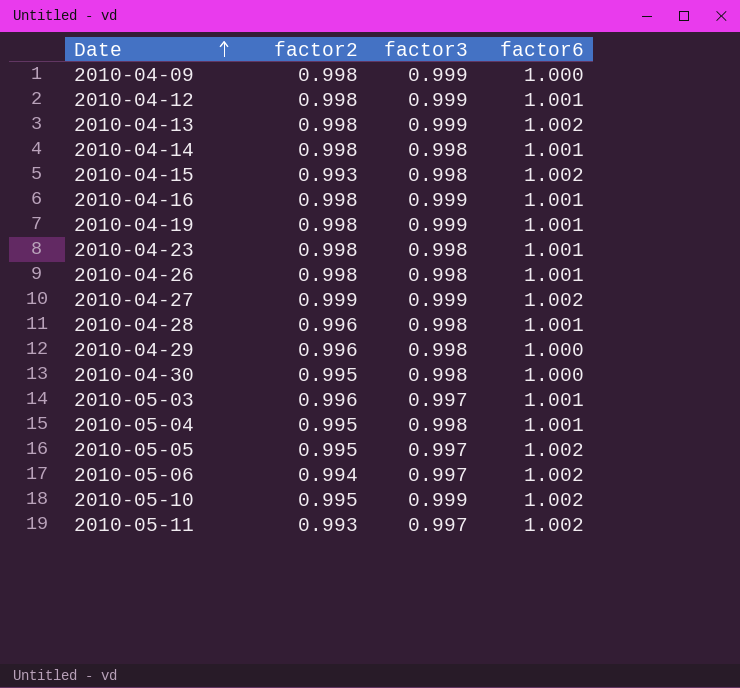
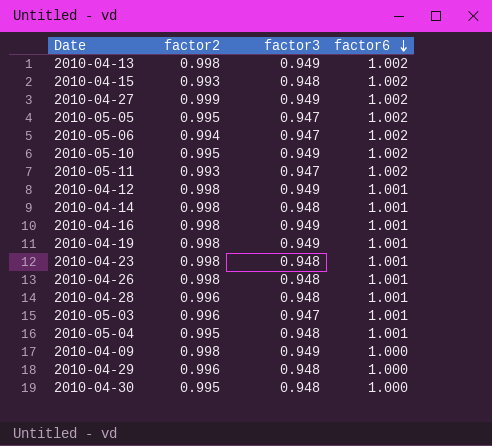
row order: Date ascending -> factor6 descending
2010-04-13 | factor3: 0.999 -> 0.949
2010-04-15 | factor3: 0.998 -> 0.948
2010-04-27 | factor3: 0.999 -> 0.949
2010-05-05 | factor3: 0.997 -> 0.947
2010-05-06 | factor3: 0.997 -> 0.947
2010-05-10 | factor3: 0.999 -> 0.949
2010-05-11 | factor3: 0.997 -> 0.947
2010-04-12 | factor3: 0.999 -> 0.949
2010-04-14 | factor3: 0.998 -> 0.948
2010-04-16 | factor3: 0.999 -> 0.949
2010-04-19 | factor3: 0.999 -> 0.949
2010-04-23 | factor3: 0.998 -> 0.948
2010-04-26 | factor3: 0.998 -> 0.948
2010-04-28 | factor3: 0.998 -> 0.948
2010-05-03 | factor3: 0.997 -> 0.947
2010-05-04 | factor3: 0.998 -> 0.948
2010-04-09 | factor3: 0.999 -> 0.949
2010-04-29 | factor3: 0.998 -> 0.948
2010-04-30 | factor3: 0.998 -> 0.948

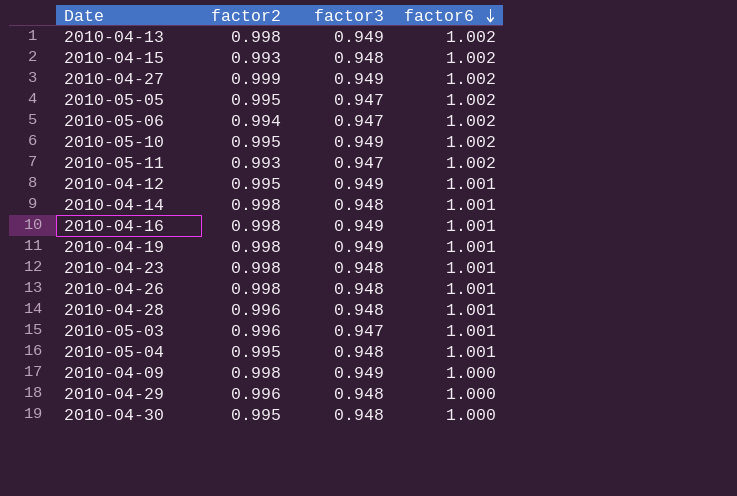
2010-04-12 | factor2: 0.998 -> 0.995

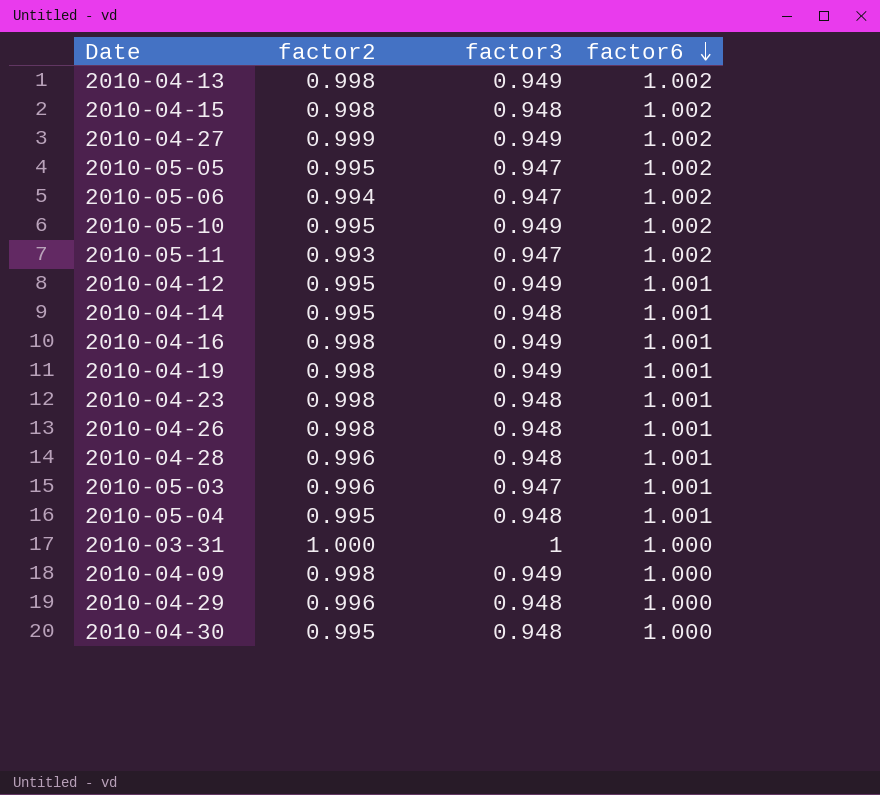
2010-04-15 | factor2: 0.993 -> 0.998
2010-04-14 | factor2: 0.998 -> 0.995
row 2010-03-31: none -> 1.000 | 1 | 1.000

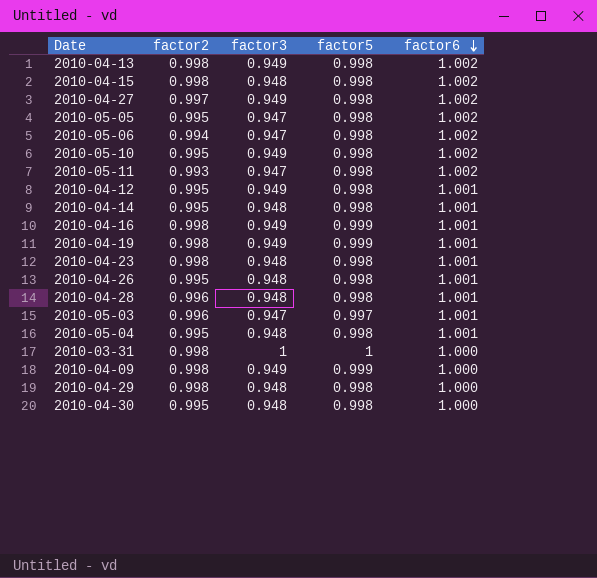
column factor5 | position: none -> 4
2010-04-27 | factor2: 0.999 -> 0.997
2010-04-26 | factor2: 0.998 -> 0.995
2010-03-31 | factor2: 1.000 -> 0.998
2010-04-29 | factor2: 0.996 -> 0.998

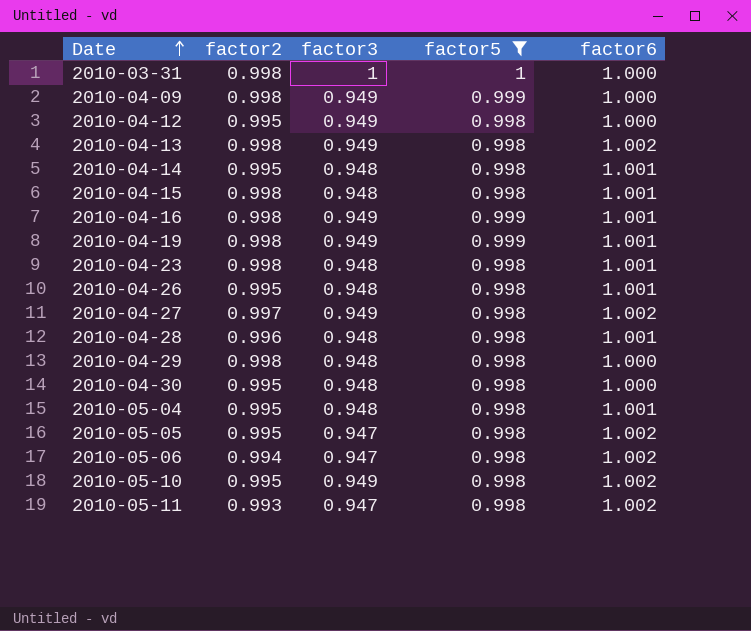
filter: none -> factor5 != 0.997
row order: factor6 descending -> Date ascending
2010-04-12 | factor6: 1.001 -> 1.000
2010-04-15 | factor6: 1.002 -> 1.001

